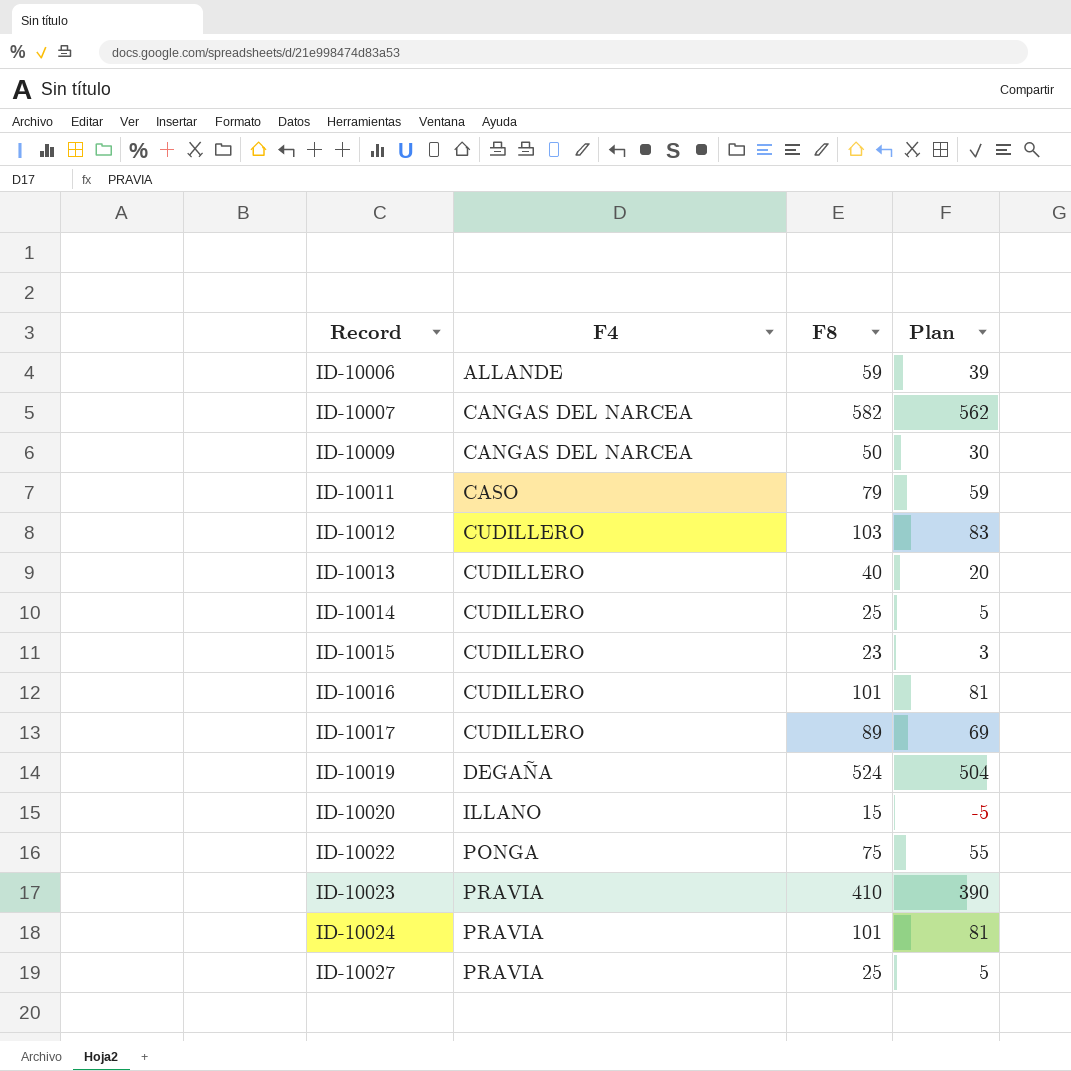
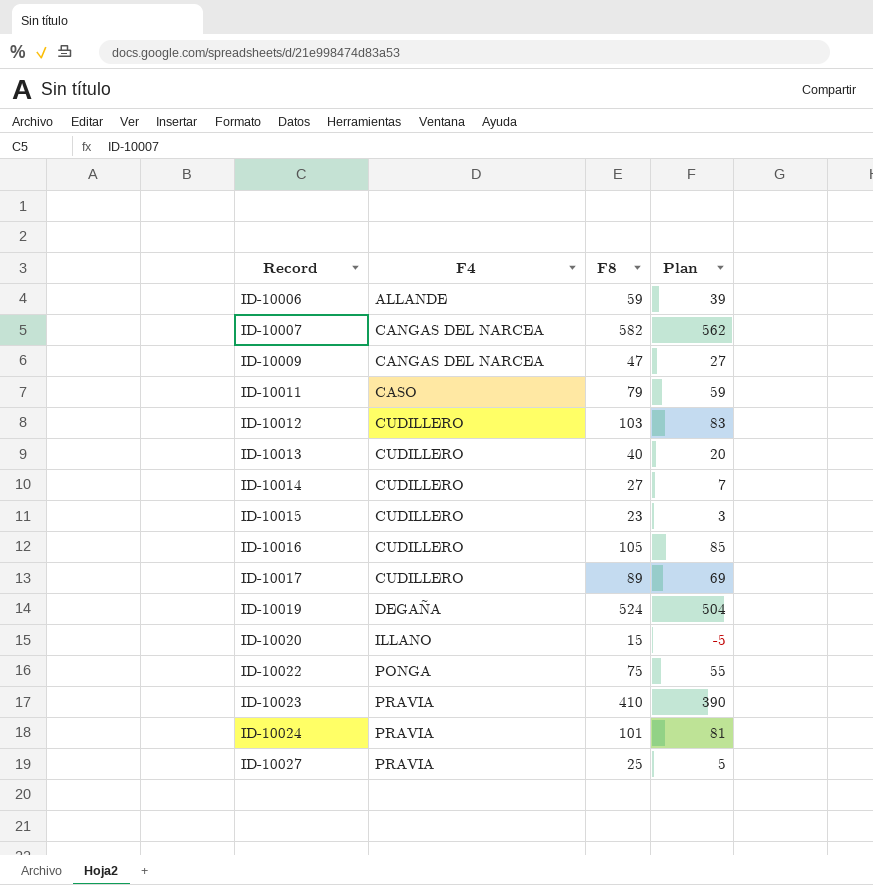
ID-10009 | F8: 50 -> 47
ID-10009 | Plan: 30 -> 27
ID-10014 | F8: 25 -> 27
ID-10014 | Plan: 5 -> 7
ID-10016 | F8: 101 -> 105
ID-10016 | Plan: 81 -> 85

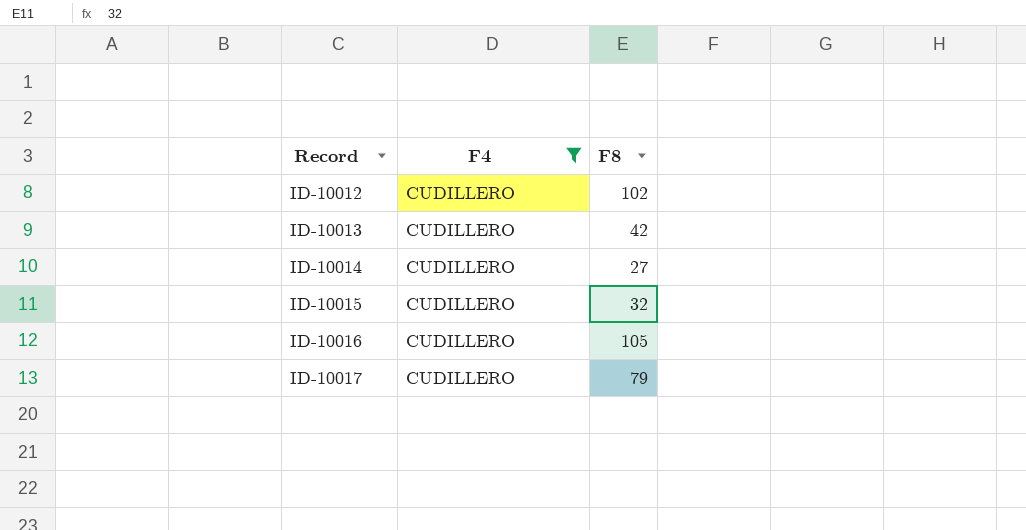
filter: none -> F4 = CUDILLERO
column Plan | formula: [F8] - 20 -> none
ID-10012 | F8: 103 -> 102
ID-10013 | F8: 40 -> 42
ID-10015 | F8: 23 -> 32
ID-10017 | F8: 89 -> 79

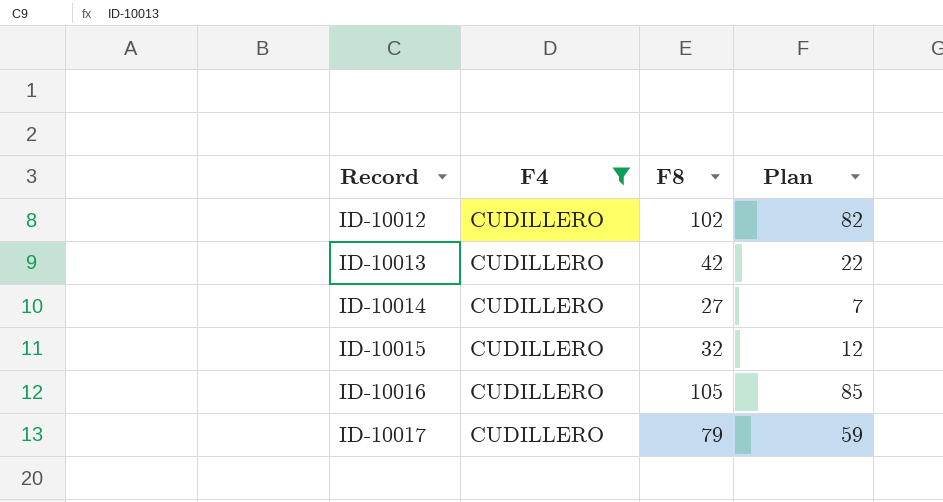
column Plan | formula: none -> [F8] - 20

